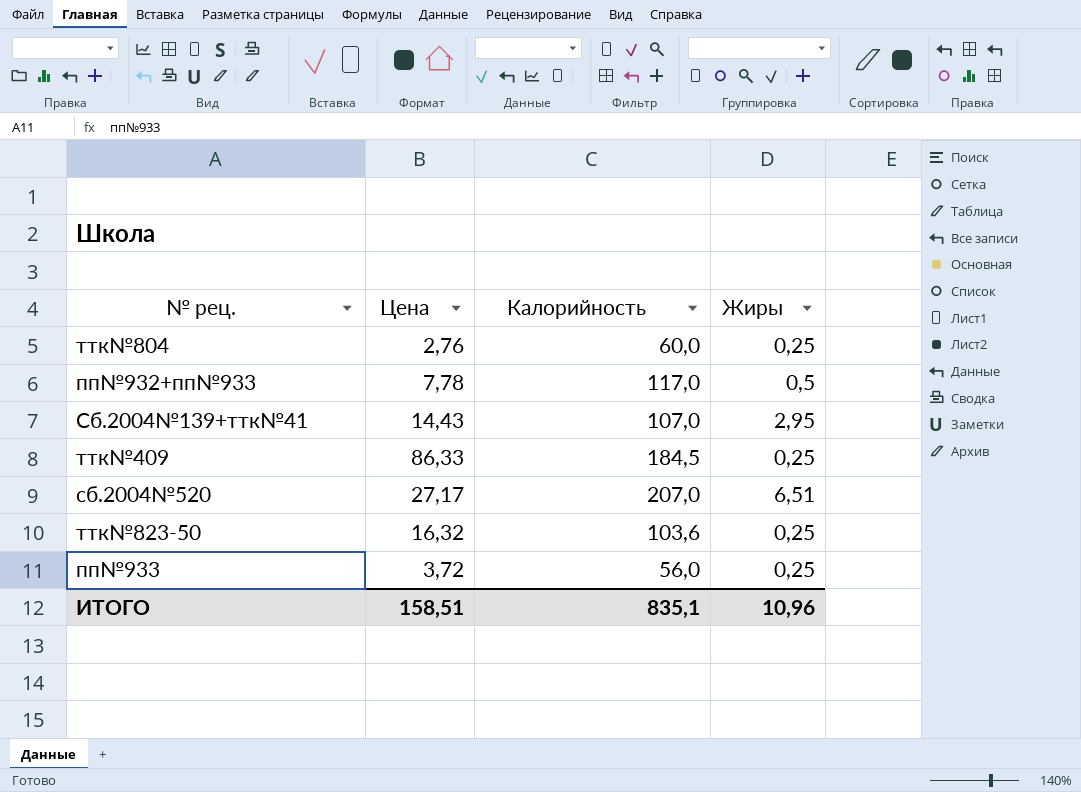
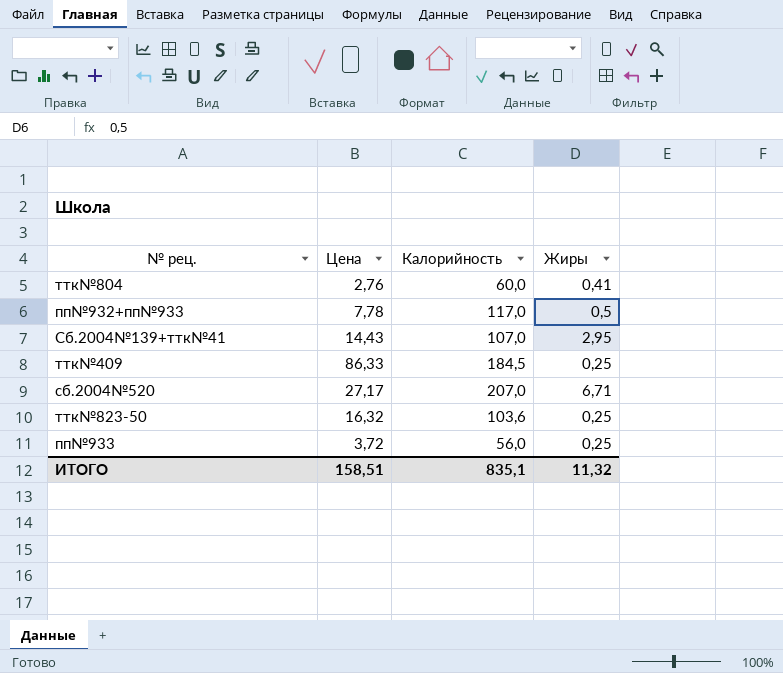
ттк№804 | Жиры: 0,25 -> 0,41
сб.2004№520 | Жиры: 6,51 -> 6,71
ИТОГО | Жиры: 10,96 -> 11,32

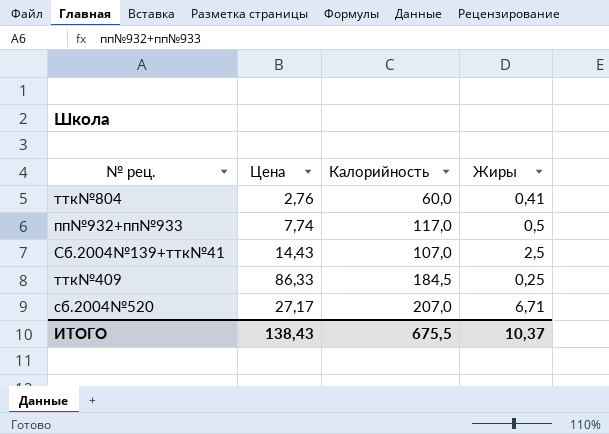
row ттк№823-50: 16,32 | 103,6 | 0,25 -> none
row пп№933: 3,72 | 56,0 | 0,25 -> none
пп№932+пп№933 | Цена: 7,78 -> 7,74
Сб.2004№139+ттк№41 | Жиры: 2,95 -> 2,5
ИТОГО | Цена: 158,51 -> 138,43
ИТОГО | Калорийность: 835,1 -> 675,5
ИТОГО | Жиры: 11,32 -> 10,37

